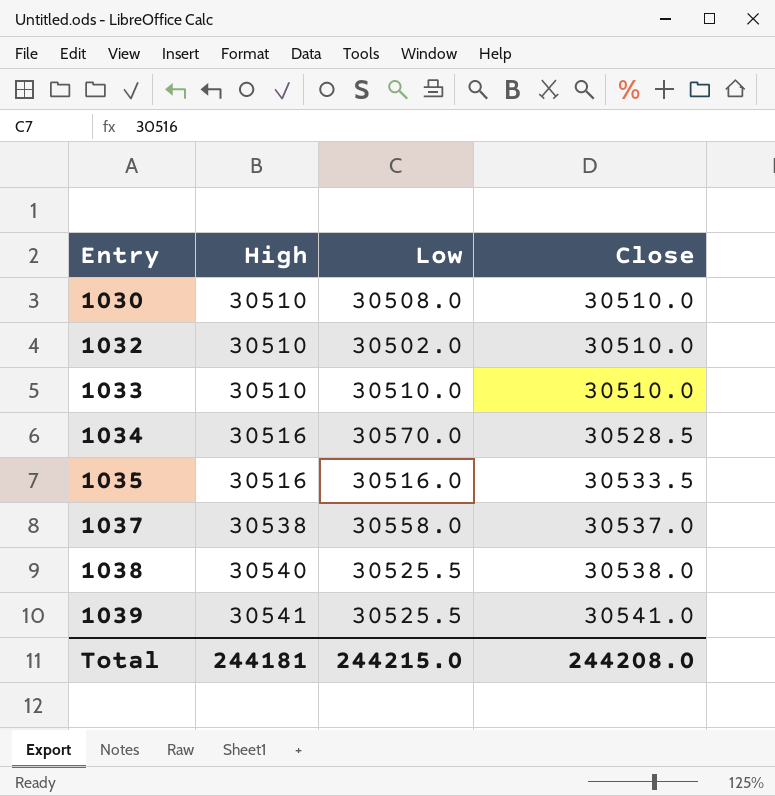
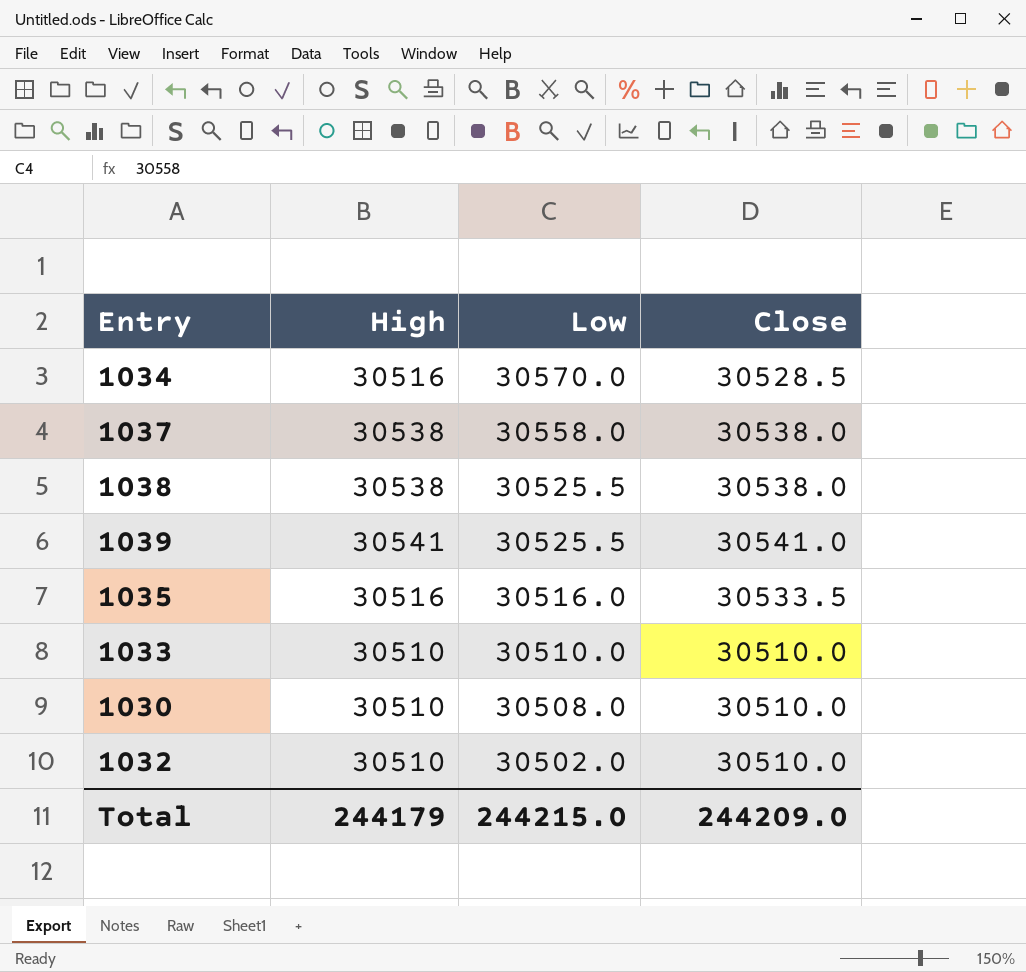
row order: Entry ascending -> Low descending
1037 | Close: 30537.0 -> 30538.0
1038 | High: 30540 -> 30538
Total | High: 244181 -> 244179
Total | Close: 244208.0 -> 244209.0

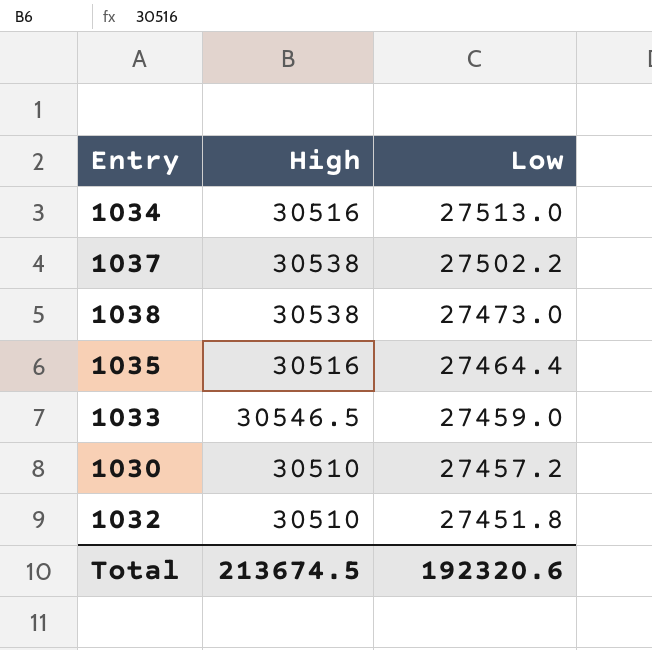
column Close | position: 4 -> none
row 1039: 30541 | 30525.5 | 30541.0 -> none
1034 | Low: 30570.0 -> 27513.0
1037 | Low: 30558.0 -> 27502.2
1038 | Low: 30525.5 -> 27473.0
1035 | Low: 30516.0 -> 27464.4
1033 | High: 30510 -> 30546.5
1033 | Low: 30510.0 -> 27459.0
1030 | Low: 30508.0 -> 27457.2
1032 | Low: 30502.0 -> 27451.8
Total | High: 244179 -> 213674.5
Total | Low: 244215.0 -> 192320.6

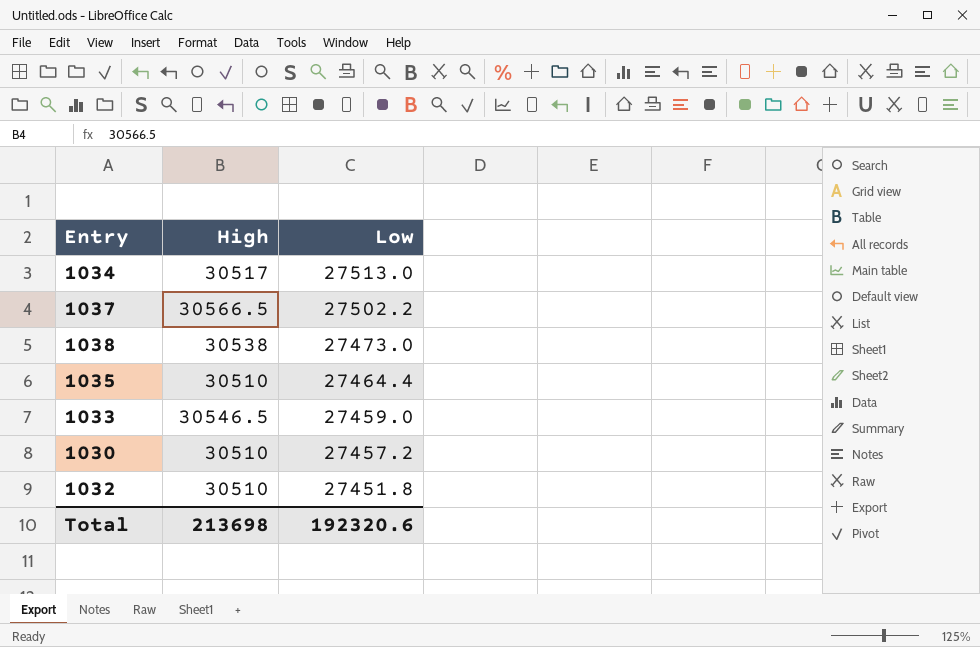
1034 | High: 30516 -> 30517
1037 | High: 30538 -> 30566.5
1035 | High: 30516 -> 30510
Total | High: 213674.5 -> 213698

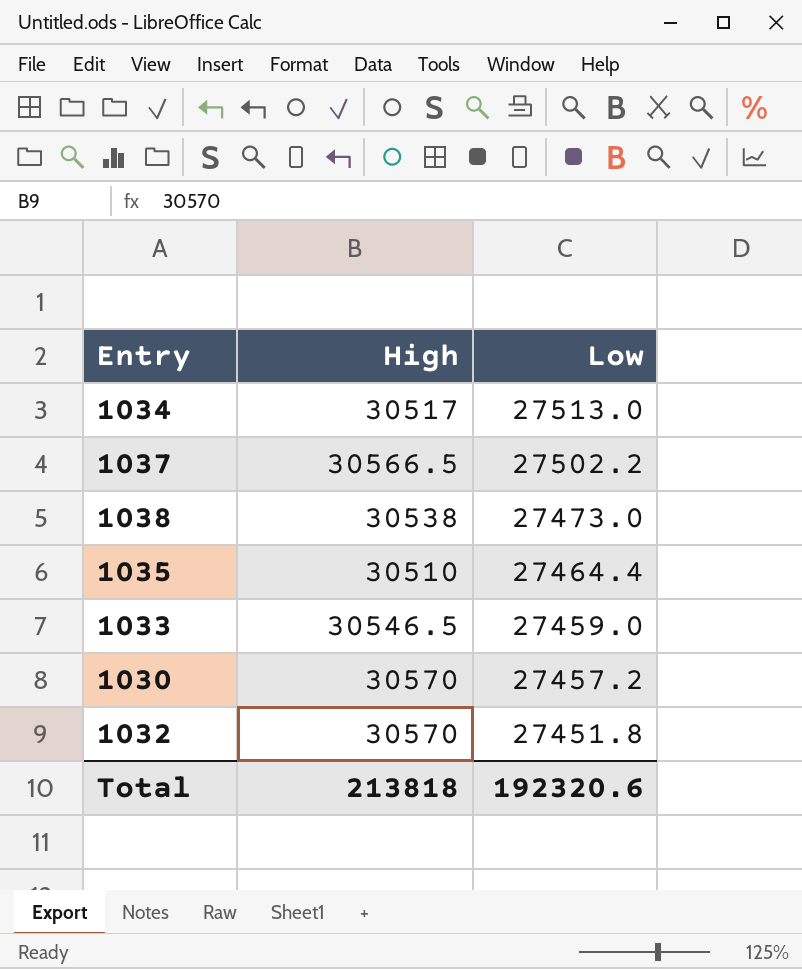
1030 | High: 30510 -> 30570
1032 | High: 30510 -> 30570
Total | High: 213698 -> 213818

